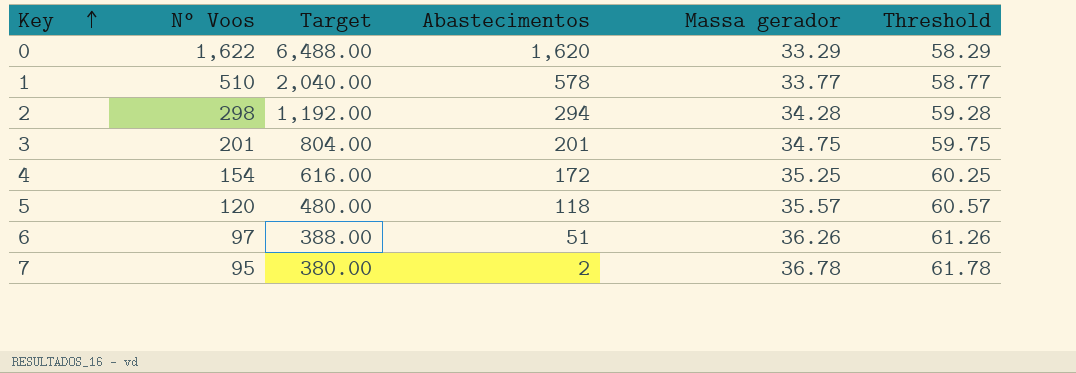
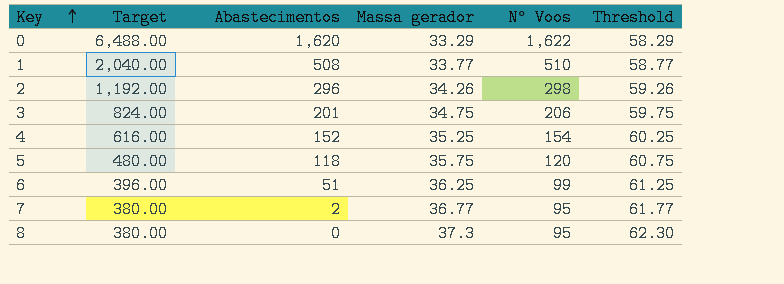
column N° Voos | position: 2 -> 5
1 | Abastecimentos: 578 -> 508
2 | Abastecimentos: 294 -> 296
2 | Massa gerador: 34.28 -> 34.26
2 | Threshold: 59.28 -> 59.26
3 | Target: 804.00 -> 824.00
3 | N° Voos: 201 -> 206
4 | Abastecimentos: 172 -> 152
5 | Massa gerador: 35.57 -> 35.75
5 | Threshold: 60.57 -> 60.75
6 | Target: 388.00 -> 396.00
6 | Massa gerador: 36.26 -> 36.25
6 | N° Voos: 97 -> 99
6 | Threshold: 61.26 -> 61.25
7 | Massa gerador: 36.78 -> 36.77
7 | Threshold: 61.78 -> 61.77
row 8: none -> 380.00 | 0 | 37.3 | 95 | 62.30

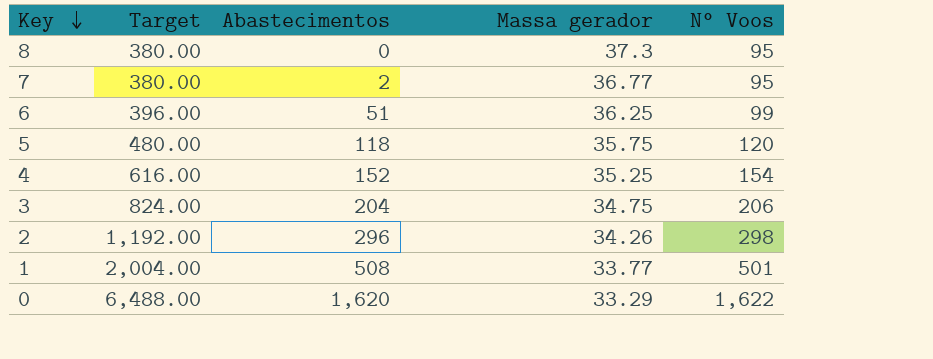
row order: Key ascending -> Key descending
column Threshold | formula: [Massa gerador] + 25 -> none
3 | Abastecimentos: 201 -> 204
1 | Target: 2,040.00 -> 2,004.00
1 | N° Voos: 510 -> 501

